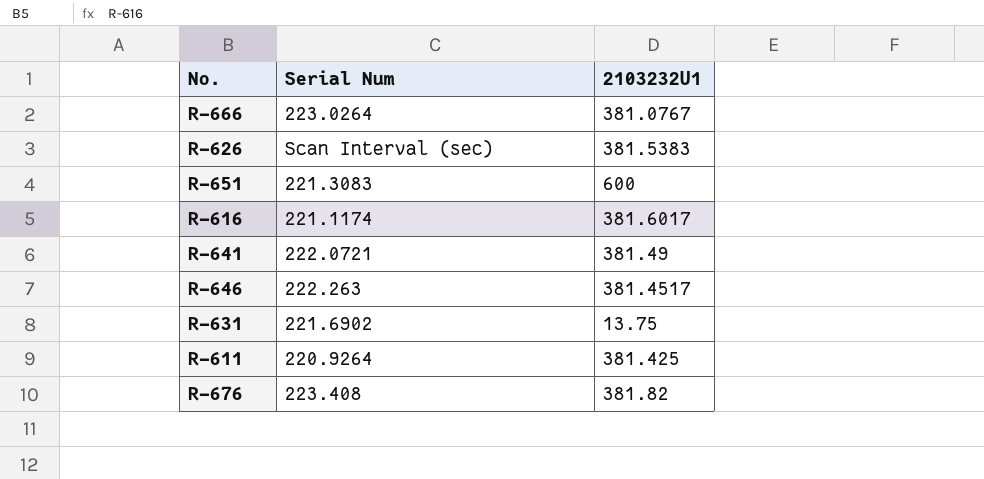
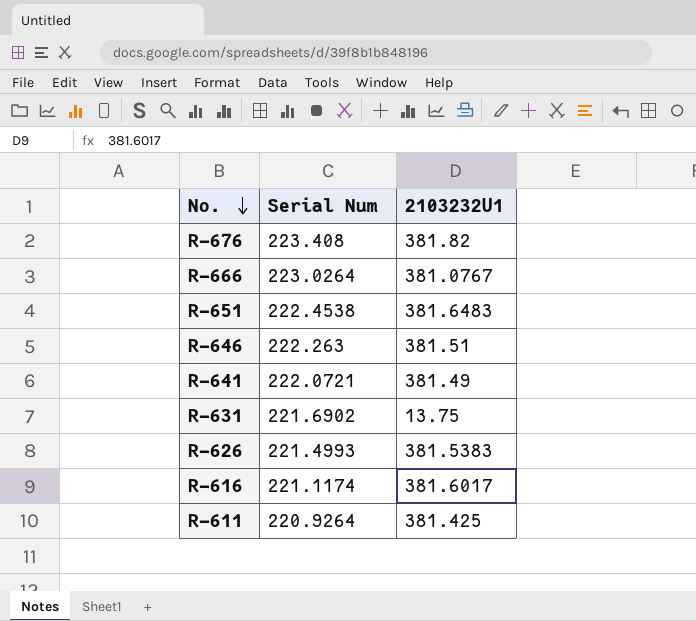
row order: none -> No. descending
R-651 | Serial Num: 221.3083 -> 222.4538
R-651 | 2103232U1: 600 -> 381.6483
R-646 | 2103232U1: 381.4517 -> 381.51
R-626 | Serial Num: Scan Interval (sec) -> 221.4993

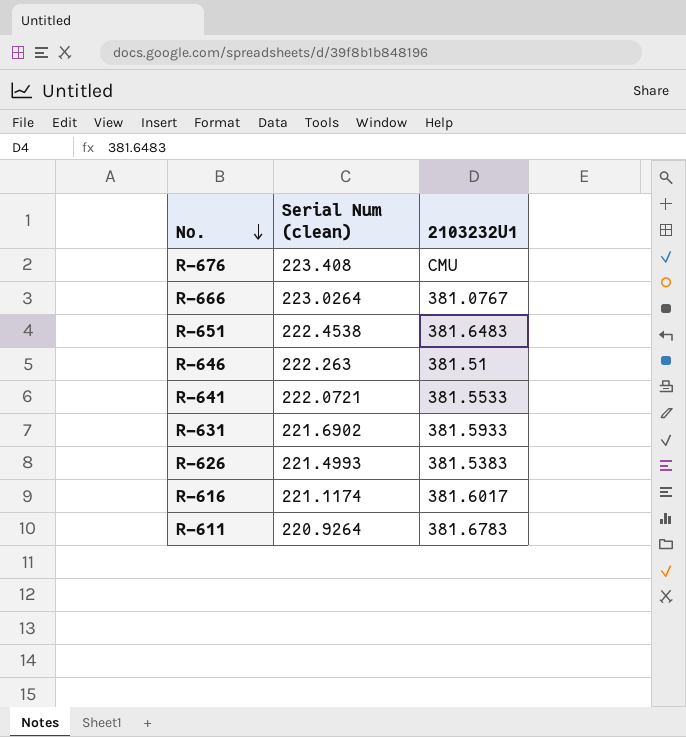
column name: Serial Num -> Serial Num (clean)
R-676 | 2103232U1: 381.82 -> CMU
R-641 | 2103232U1: 381.49 -> 381.5533
R-631 | 2103232U1: 13.75 -> 381.5933
R-611 | 2103232U1: 381.425 -> 381.6783

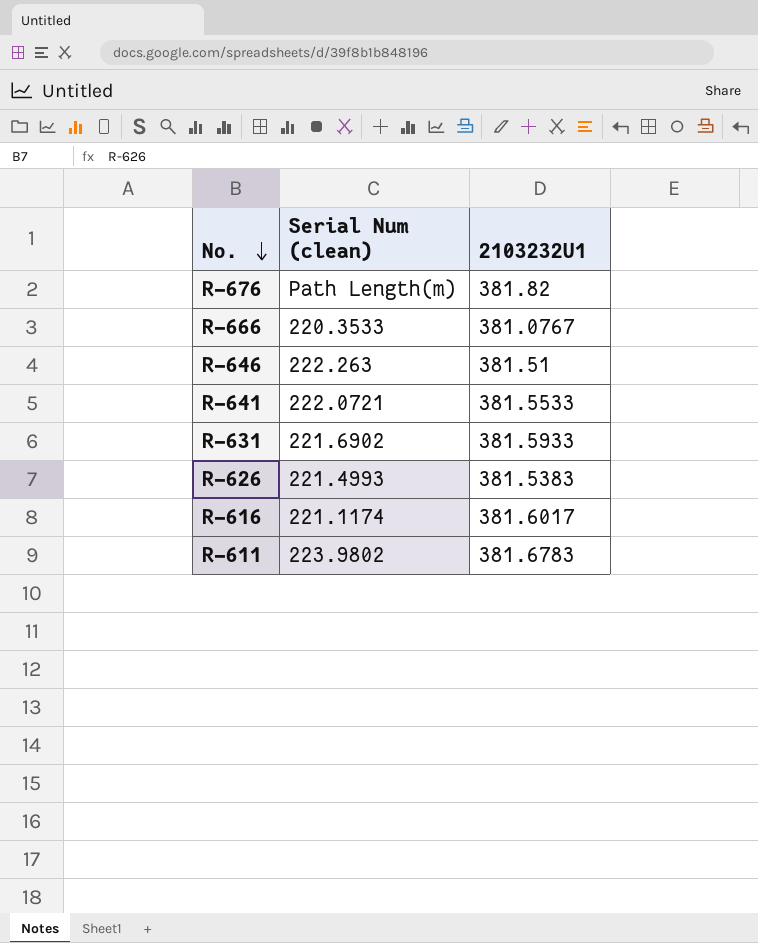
row R-651: 222.4538 | 381.6483 -> none
R-676 | Serial Num (clean): 223.408 -> Path Length(m)
R-676 | 2103232U1: CMU -> 381.82
R-666 | Serial Num (clean): 223.0264 -> 220.3533
R-611 | Serial Num (clean): 220.9264 -> 223.9802

